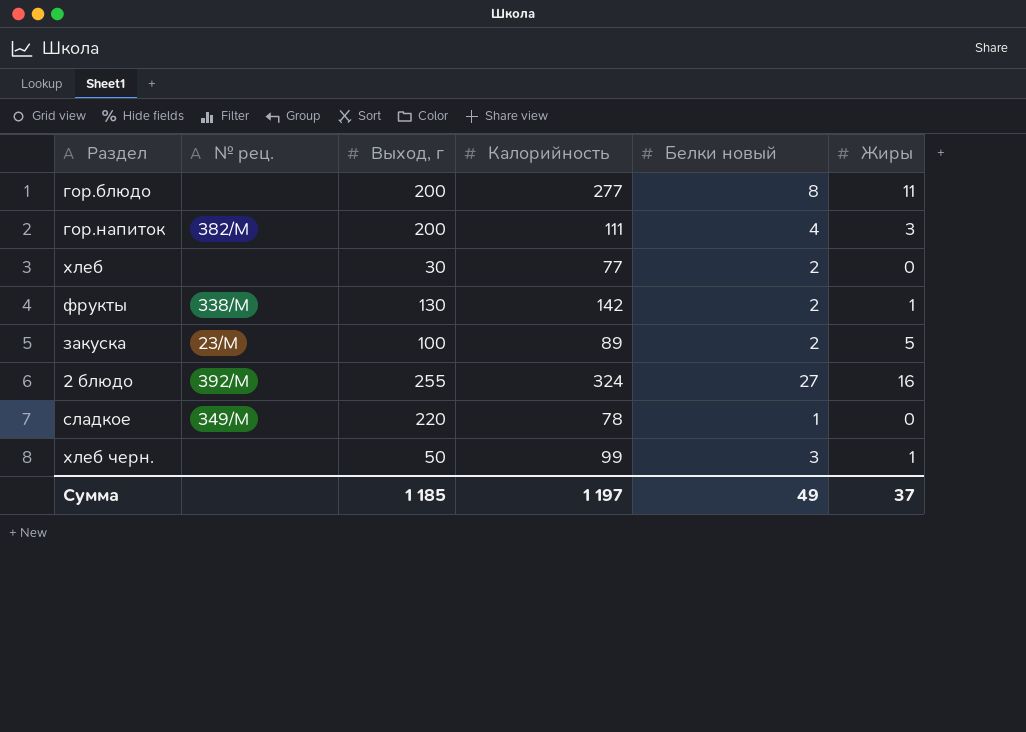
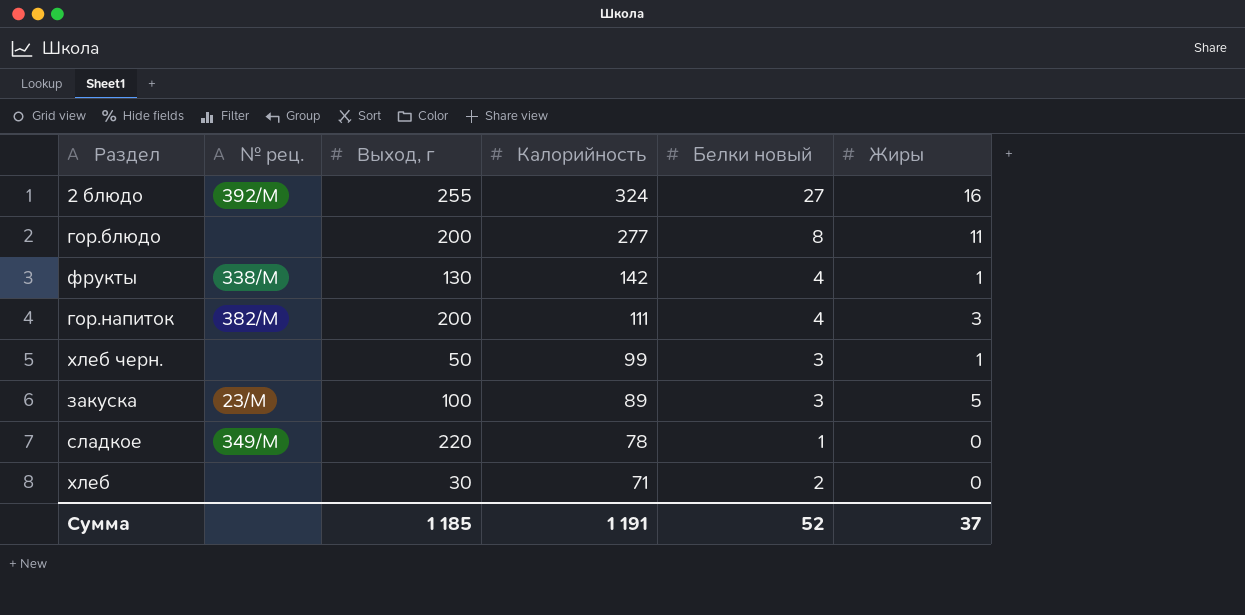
row order: none -> Калорийность descending
фрукты | Белки новый: 2 -> 4
закуска | Белки новый: 2 -> 3
хлеб | Калорийность: 77 -> 71
Сумма | Калорийность: 1 197 -> 1 191
Сумма | Белки новый: 49 -> 52

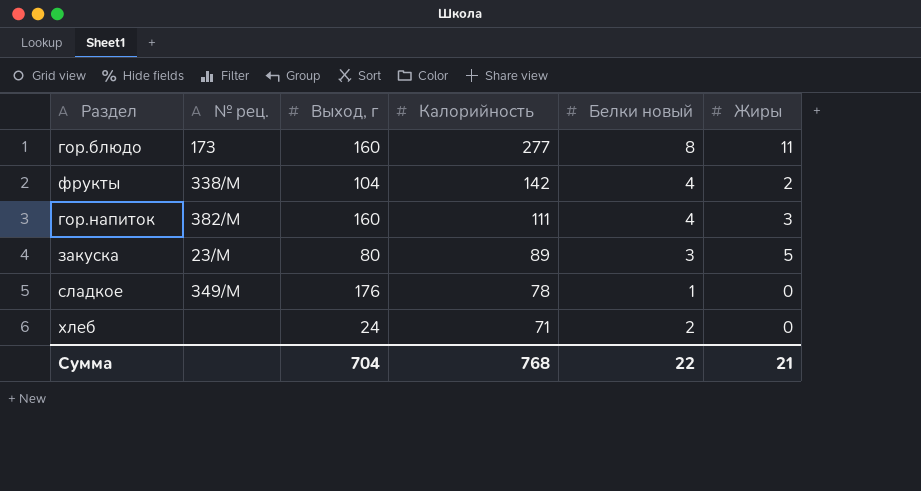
row 2 блюдо: 392/М | 255 | 324 | 27 | 16 -> none
row хлеб черн.: none | 50 | 99 | 3 | 1 -> none
гор.блюдо | № рец.: none -> 173
гор.блюдо | Выход, г: 200 -> 160
фрукты | Выход, г: 130 -> 104
фрукты | Жиры: 1 -> 2
гор.напиток | Выход, г: 200 -> 160
закуска | Выход, г: 100 -> 80
сладкое | Выход, г: 220 -> 176
хлеб | Выход, г: 30 -> 24
Сумма | Выход, г: 1 185 -> 704
Сумма | Калорийность: 1 191 -> 768
Сумма | Белки новый: 52 -> 22
Сумма | Жиры: 37 -> 21

